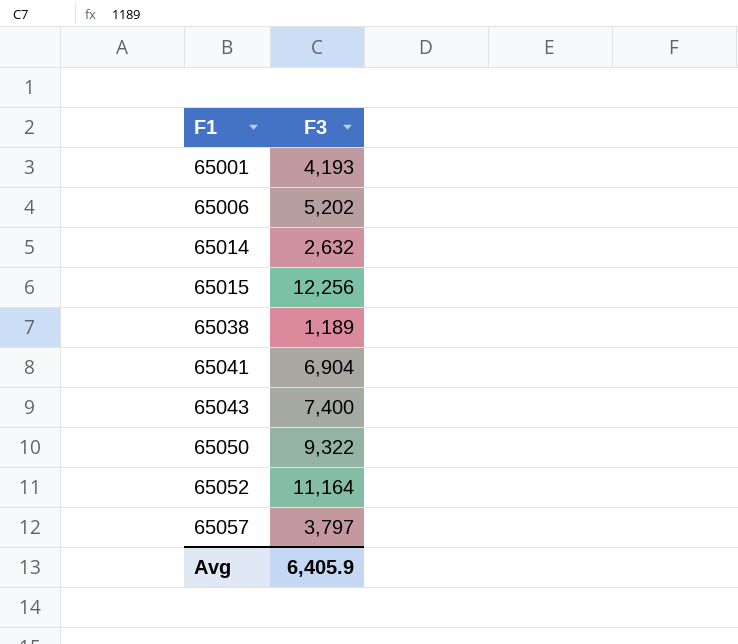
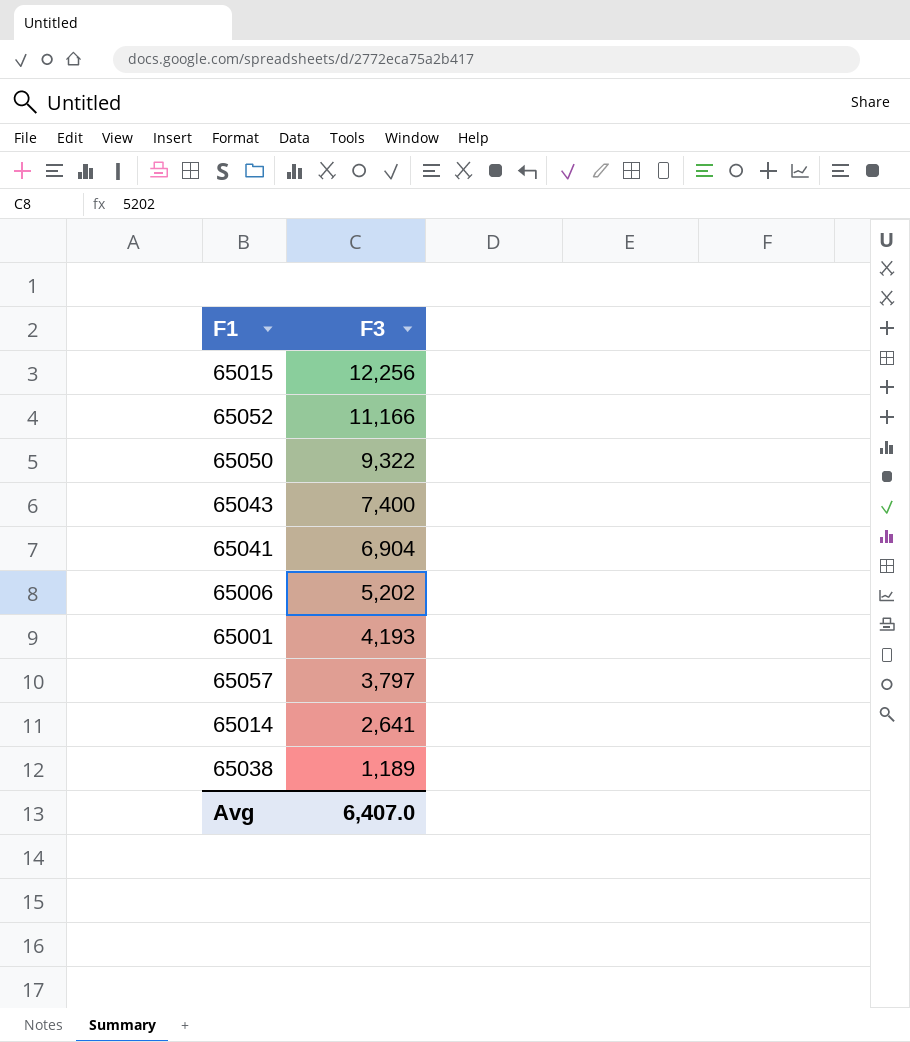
row order: F1 ascending -> F3 descending
65052 | F3: 11,164 -> 11,166
65014 | F3: 2,632 -> 2,641
Avg | F3: 6,405.9 -> 6,407.0

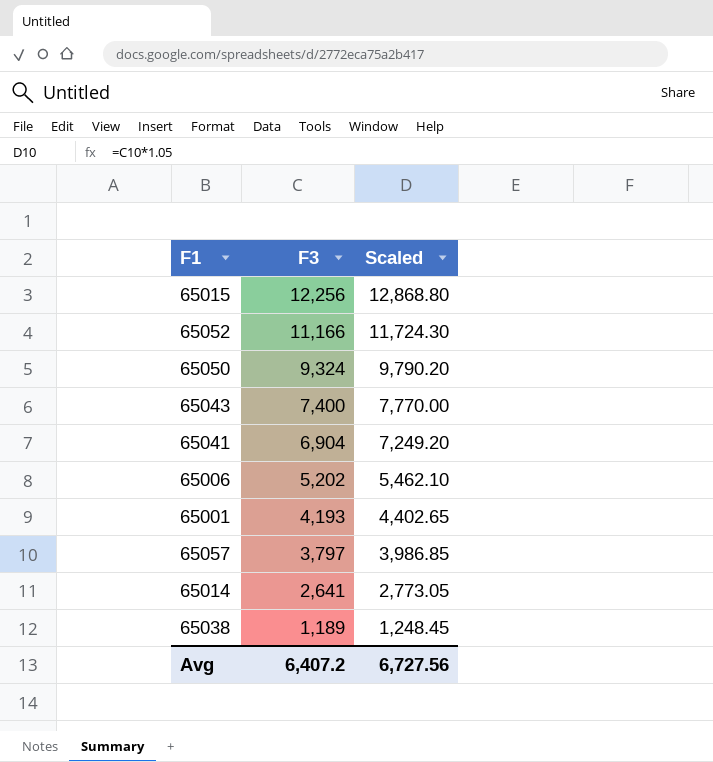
column Scaled | formula: none -> [F3] * 1.05
65050 | F3: 9,322 -> 9,324
Avg | F3: 6,407.0 -> 6,407.2

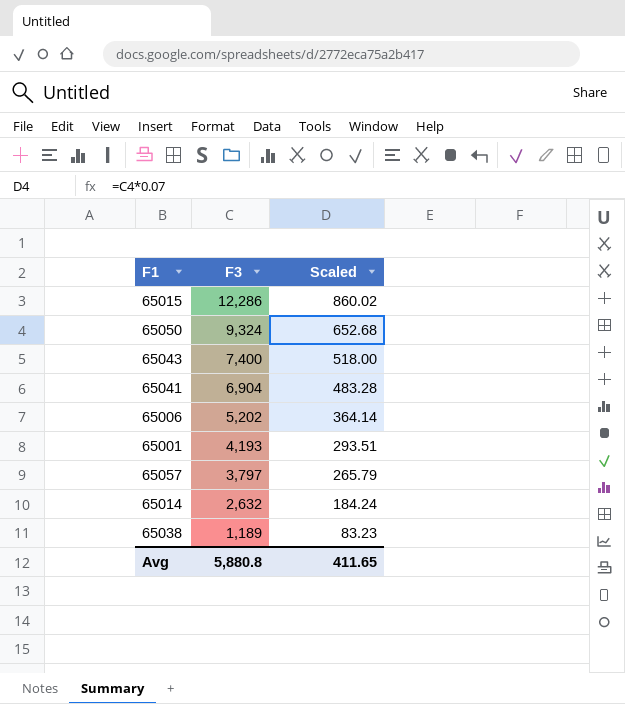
column Scaled | formula: [F3] * 1.05 -> [F3] * 0.07
row 65052: 11,166 | 11,724.30 -> none
65015 | F3: 12,256 -> 12,286
65014 | F3: 2,641 -> 2,632
Avg | F3: 6,407.2 -> 5,880.8
Avg | Scaled: 6,727.56 -> 411.65

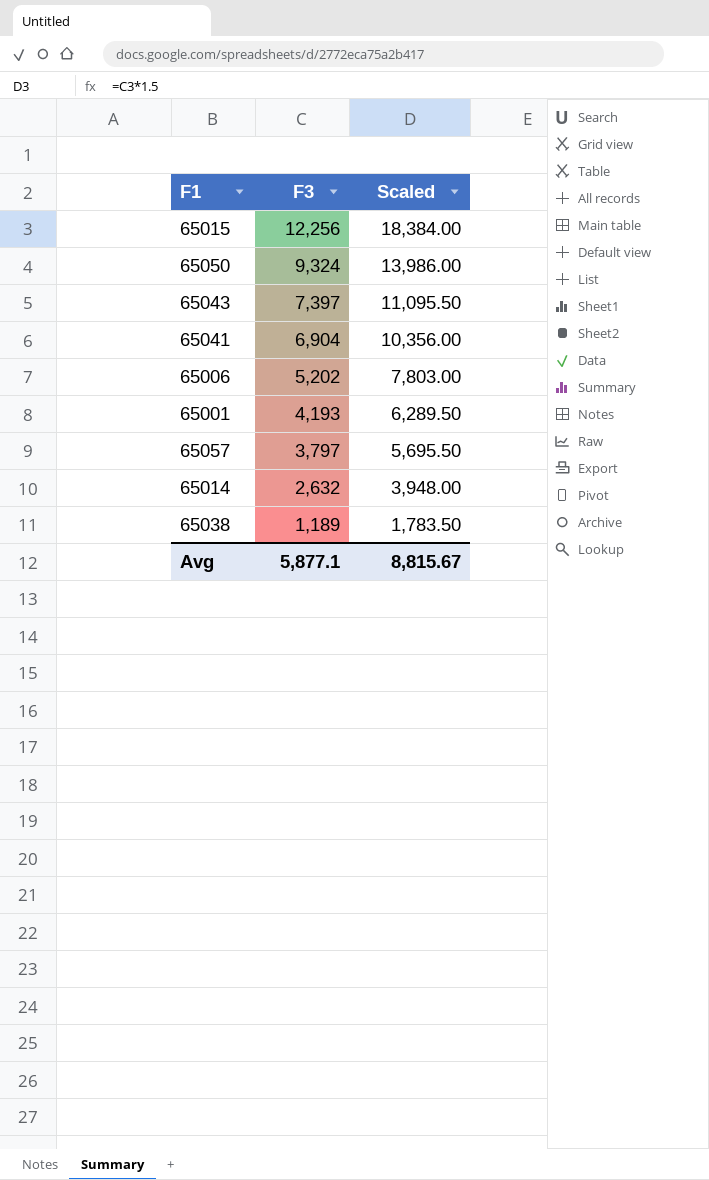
column Scaled | formula: [F3] * 0.07 -> [F3] * 1.5
65015 | F3: 12,286 -> 12,256
65043 | F3: 7,400 -> 7,397
Avg | F3: 5,880.8 -> 5,877.1
Avg | Scaled: 411.65 -> 8,815.67

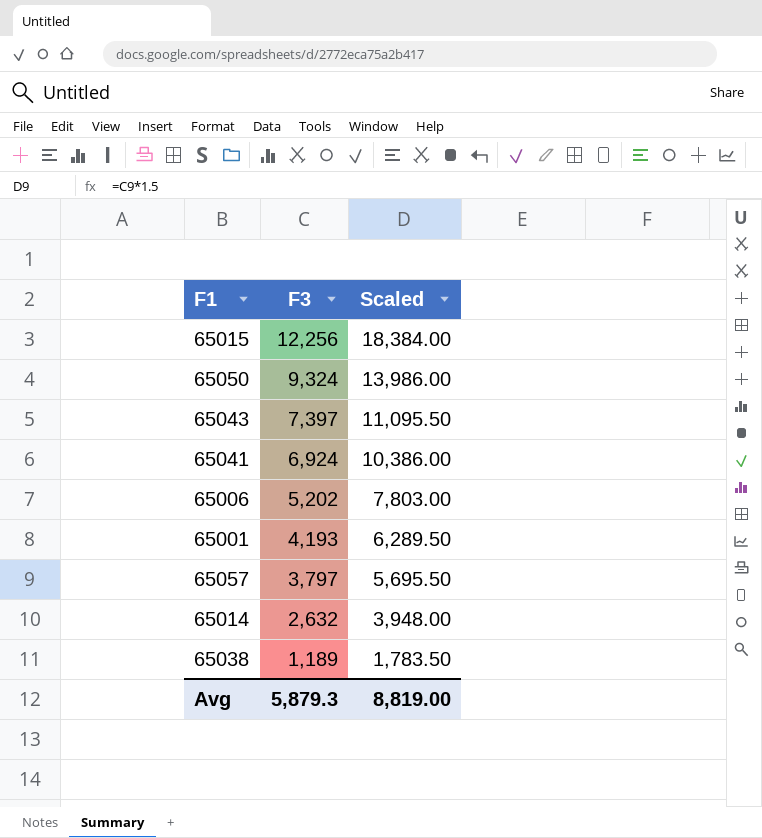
65041 | F3: 6,904 -> 6,924
65041 | Scaled: 10,356.00 -> 10,386.00
Avg | F3: 5,877.1 -> 5,879.3
Avg | Scaled: 8,815.67 -> 8,819.00

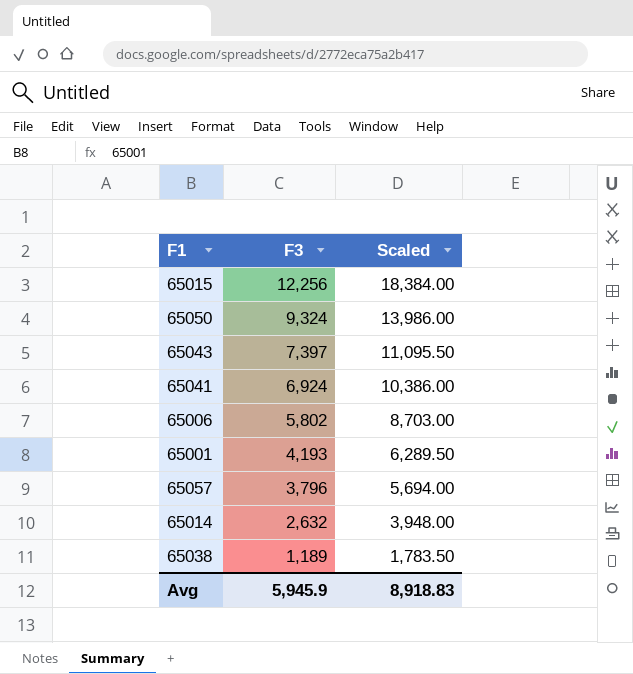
65006 | F3: 5,202 -> 5,802
65006 | Scaled: 7,803.00 -> 8,703.00
65057 | F3: 3,797 -> 3,796
65057 | Scaled: 5,695.50 -> 5,694.00
Avg | F3: 5,879.3 -> 5,945.9
Avg | Scaled: 8,819.00 -> 8,918.83

